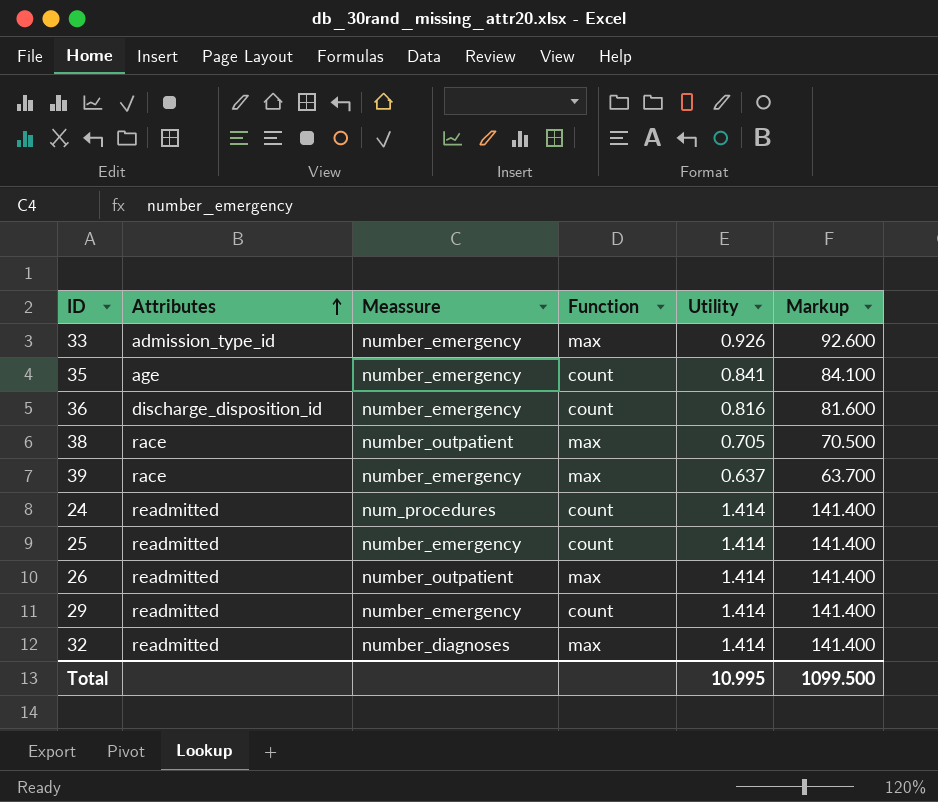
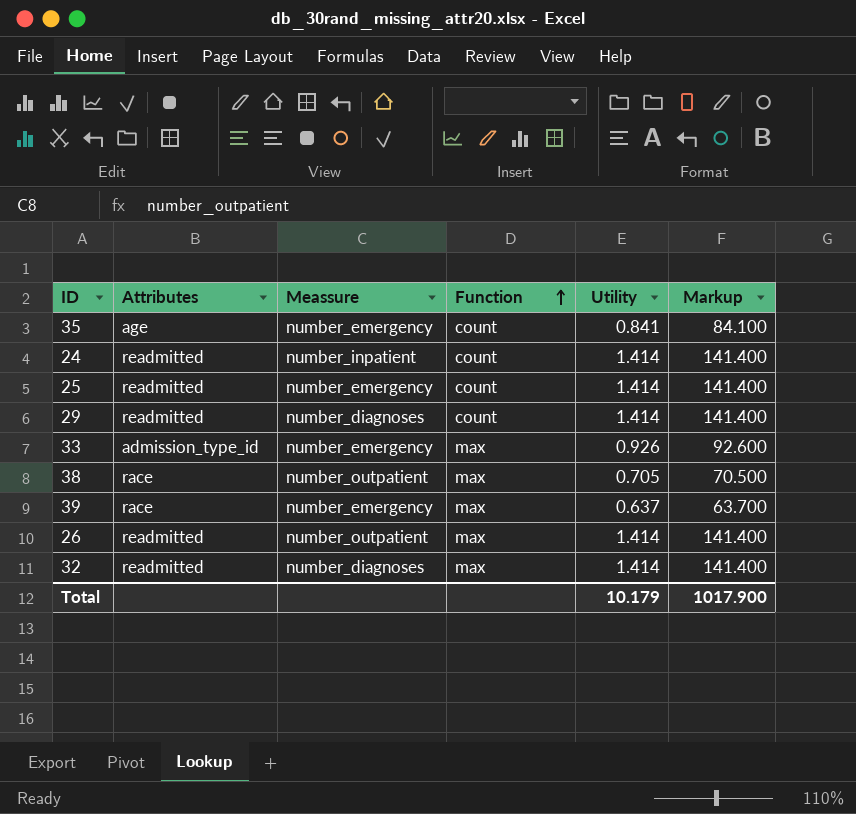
row order: Attributes ascending -> Function ascending
row 36: discharge_disposition_id | number_emergency | count | 0.816 | 81.600 -> none
24 | Meassure: num_procedures -> number_inpatient
29 | Meassure: number_emergency -> number_diagnoses
Total | Utility: 10.995 -> 10.179
Total | Markup: 1099.500 -> 1017.900

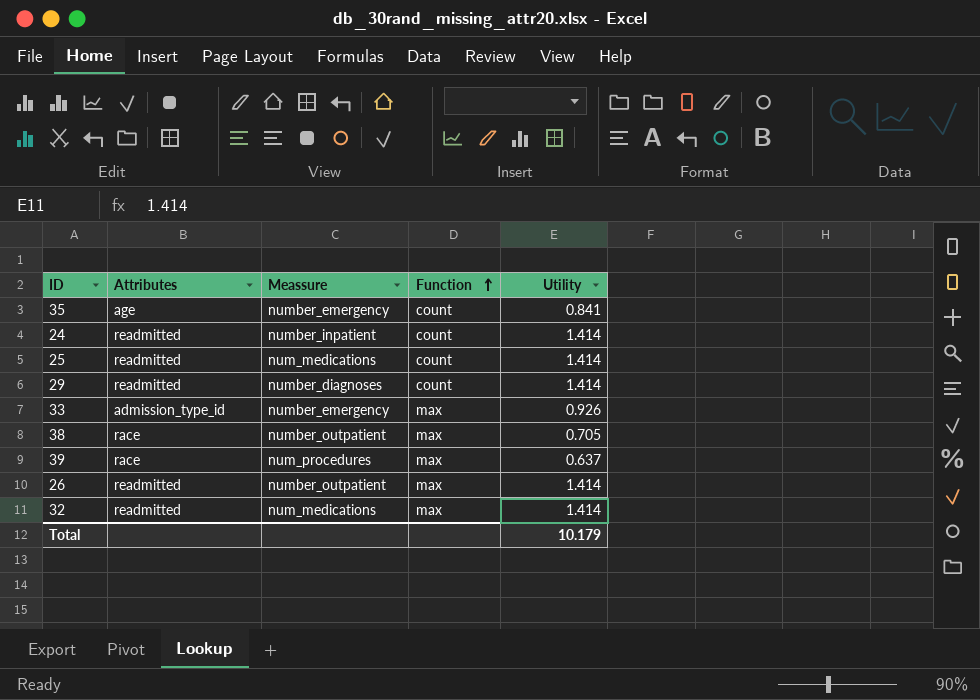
column Markup | formula: [Utility] * 100 -> none
25 | Meassure: number_emergency -> num_medications
39 | Meassure: number_emergency -> num_procedures
32 | Meassure: number_diagnoses -> num_medications

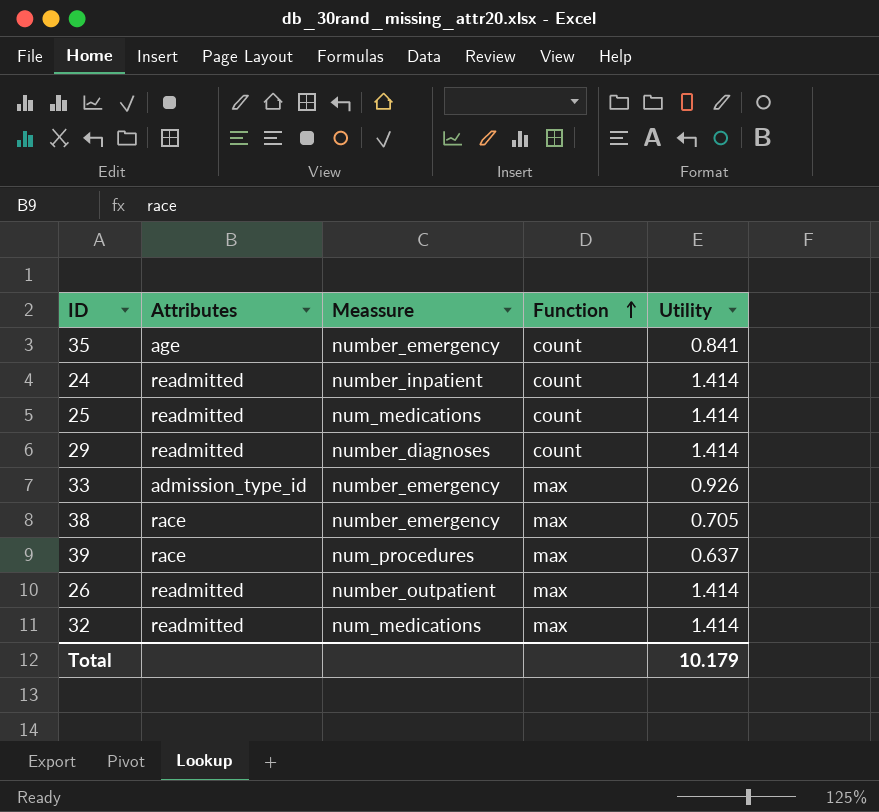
38 | Meassure: number_outpatient -> number_emergency

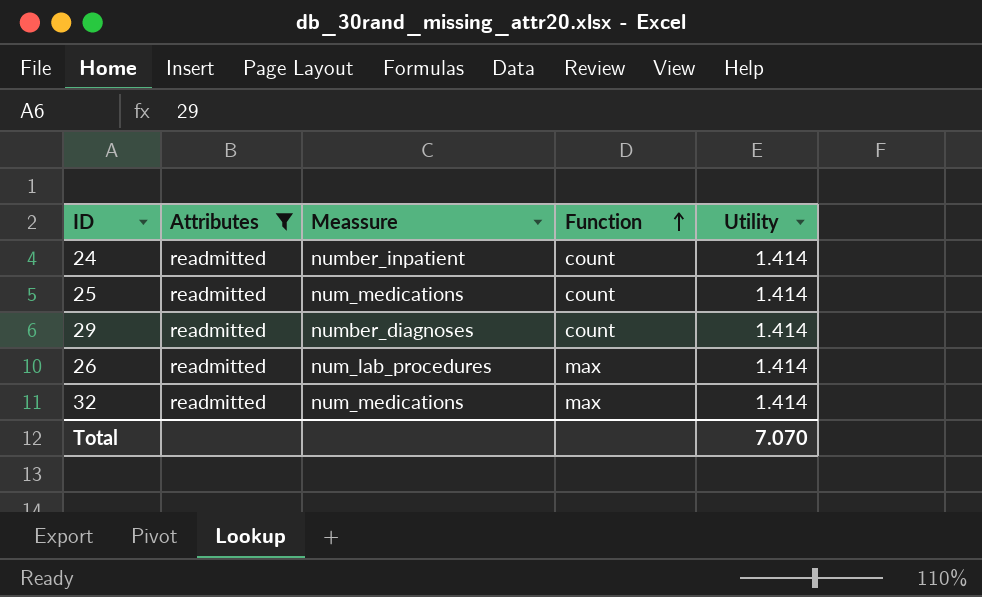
filter: none -> Attributes = readmitted
26 | Meassure: number_outpatient -> num_lab_procedures
Total | Utility: 10.179 -> 7.070

